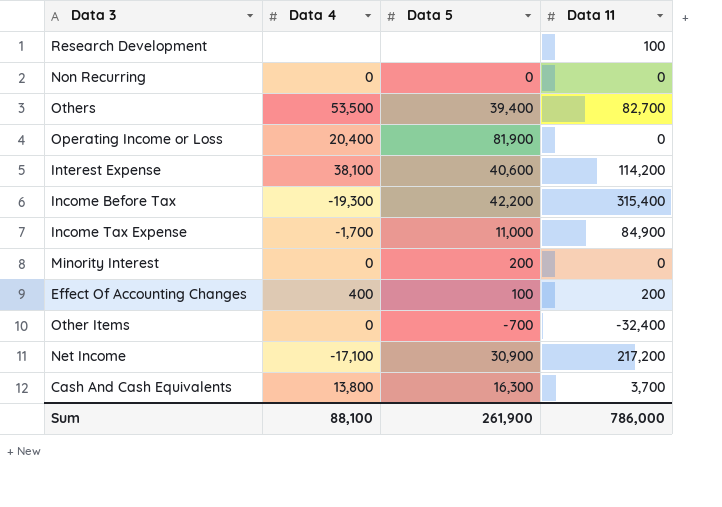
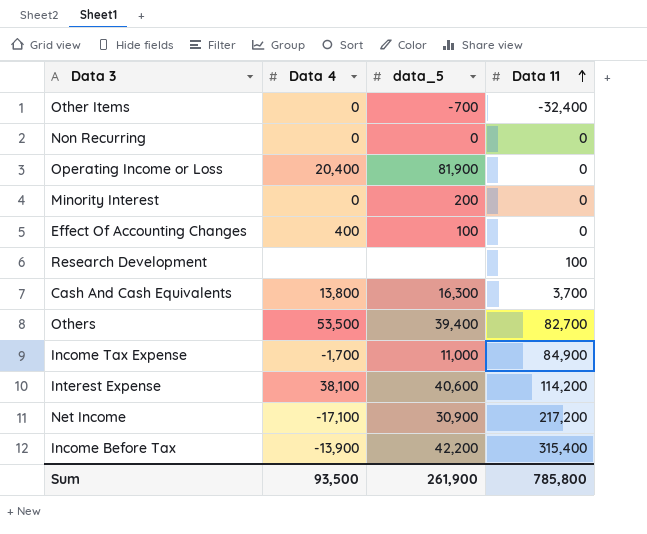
row order: none -> Data 11 ascending
column name: Data 5 -> data_5
Effect Of Accounting Changes | Data 11: 200 -> 0
Income Before Tax | Data 4: -19,300 -> -13,900
Sum | Data 4: 88,100 -> 93,500
Sum | Data 11: 786,000 -> 785,800

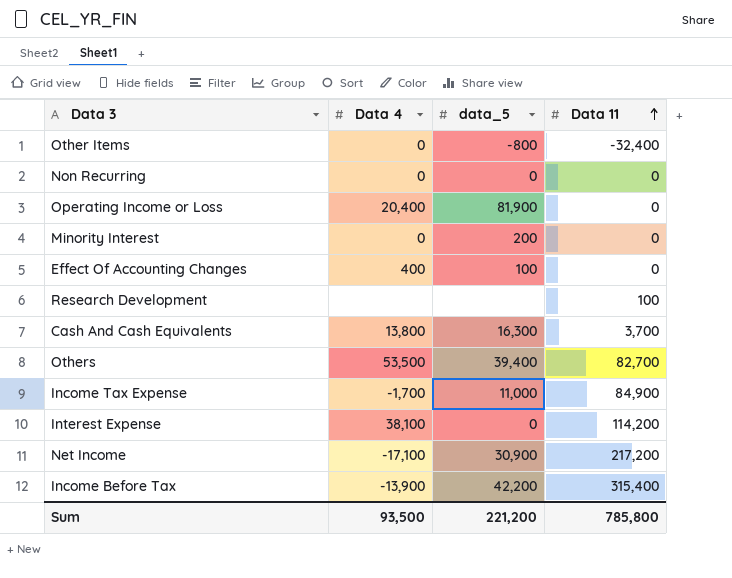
Other Items | data_5: -700 -> -800
Interest Expense | data_5: 40,600 -> 0
Sum | data_5: 261,900 -> 221,200

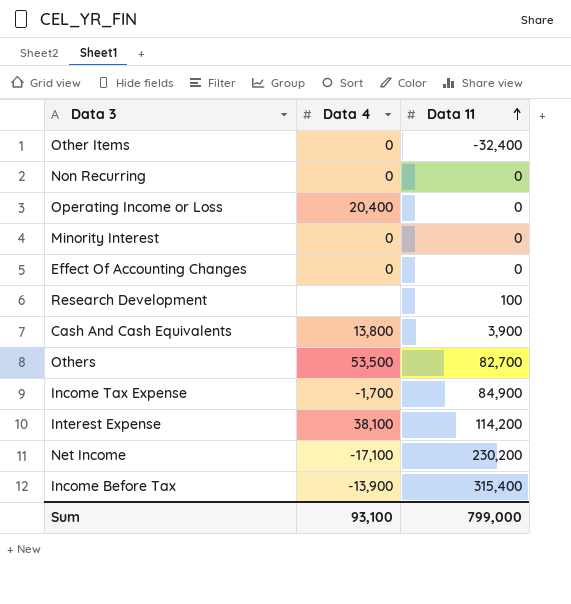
column data_5 | position: 3 -> none
Effect Of Accounting Changes | Data 4: 400 -> 0
Cash And Cash Equivalents | Data 11: 3,700 -> 3,900
Net Income | Data 11: 217,200 -> 230,200
Sum | Data 4: 93,500 -> 93,100
Sum | Data 11: 785,800 -> 799,000

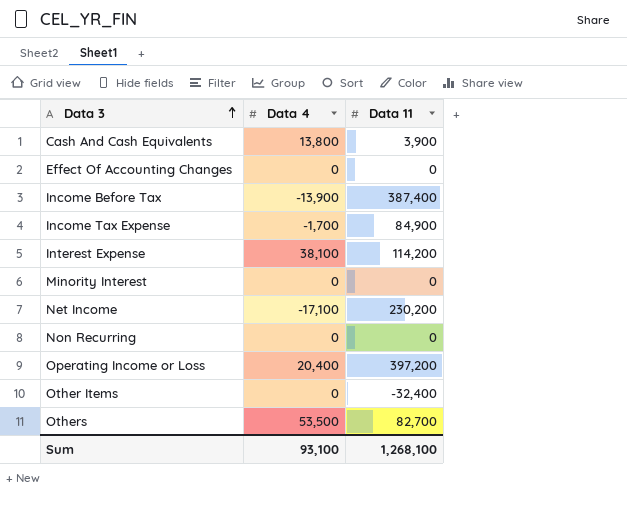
row order: Data 11 ascending -> Data 3 ascending
row Research Development: none | 100 -> none
Income Before Tax | Data 11: 315,400 -> 387,400
Operating Income or Loss | Data 11: 0 -> 397,200
Sum | Data 11: 799,000 -> 1,268,100

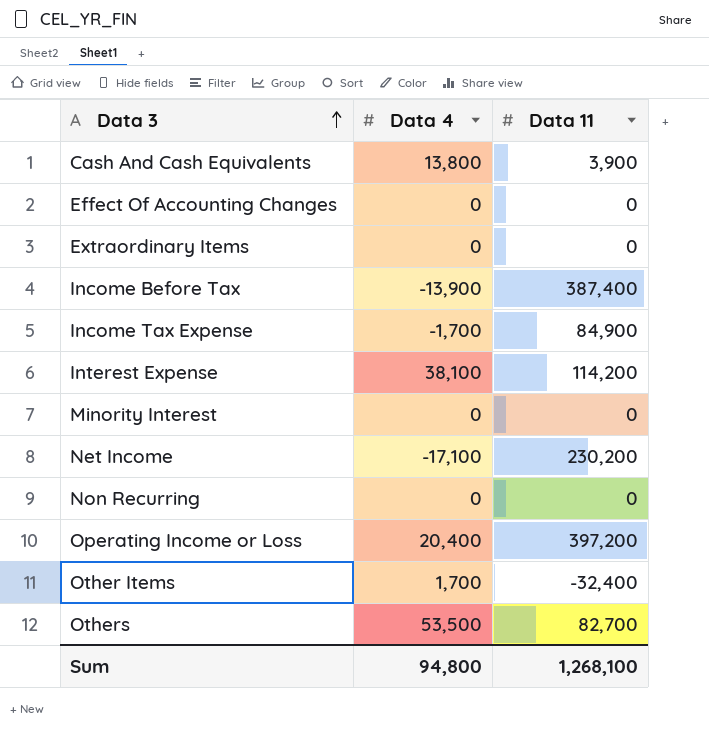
row Extraordinary Items: none -> 0 | 0
Other Items | Data 4: 0 -> 1,700
Sum | Data 4: 93,100 -> 94,800

